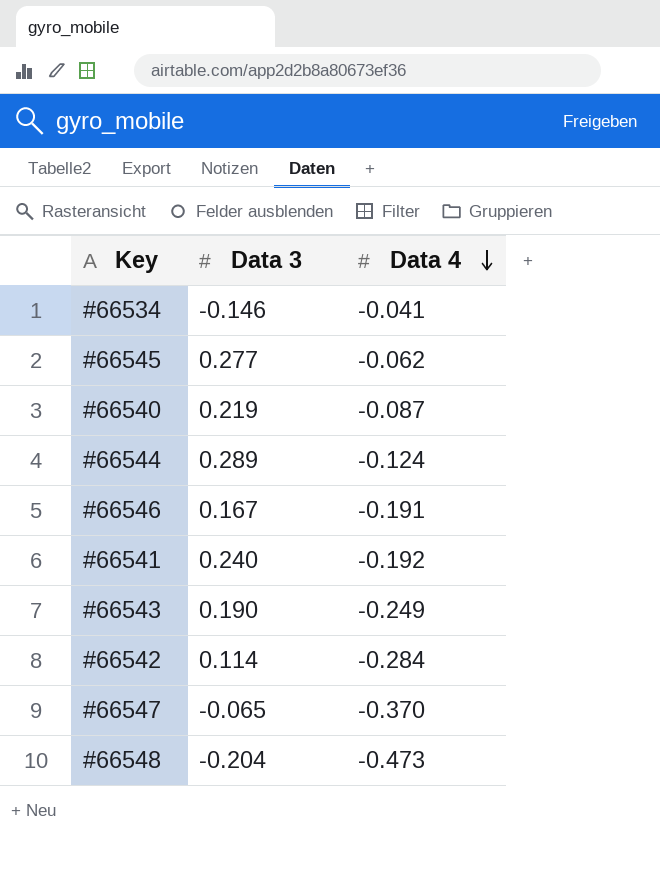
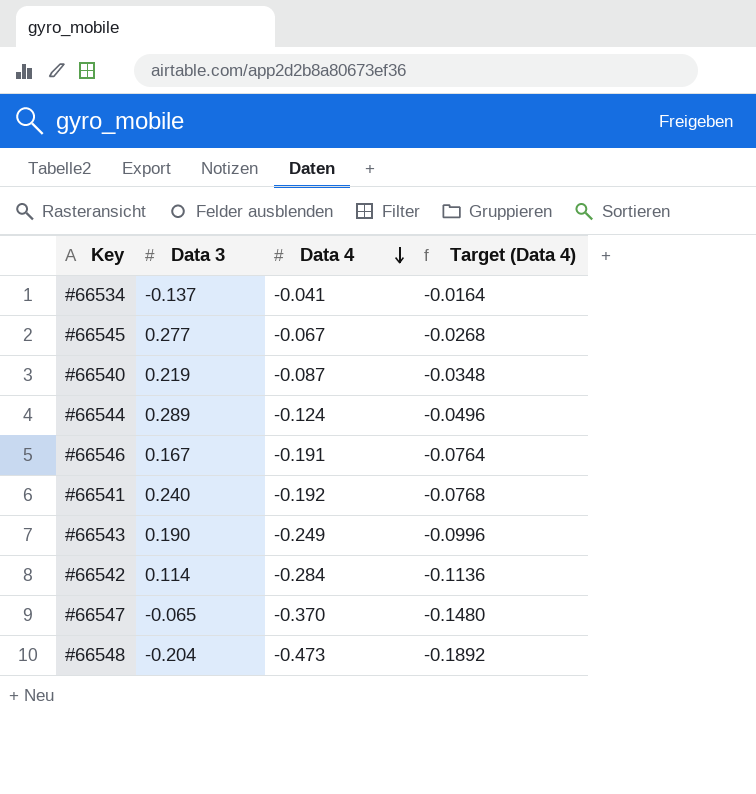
column Target (Data 4) | formula: none -> [Data 4] * 0.4
#66534 | Data 3: -0.146 -> -0.137
#66545 | Data 4: -0.062 -> -0.067

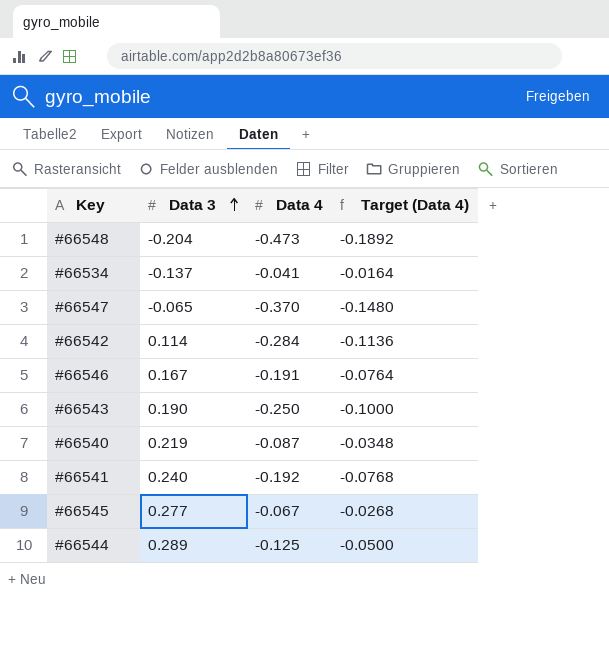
row order: Data 4 descending -> Data 3 ascending
#66543 | Data 4: -0.249 -> -0.250
#66543 | Target (Data 4): -0.0996 -> -0.1000
#66544 | Data 4: -0.124 -> -0.125
#66544 | Target (Data 4): -0.0496 -> -0.0500

